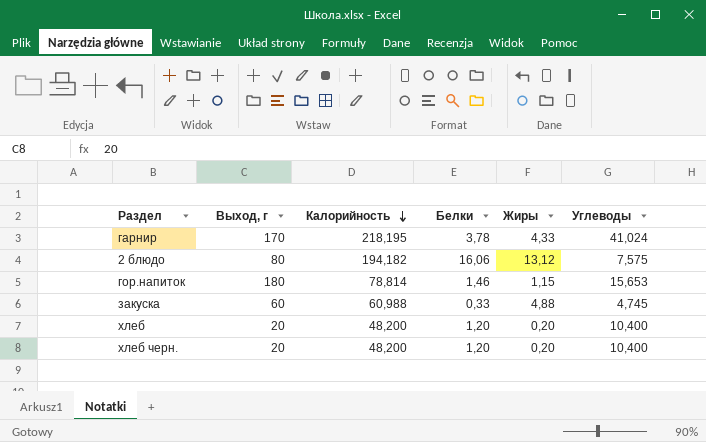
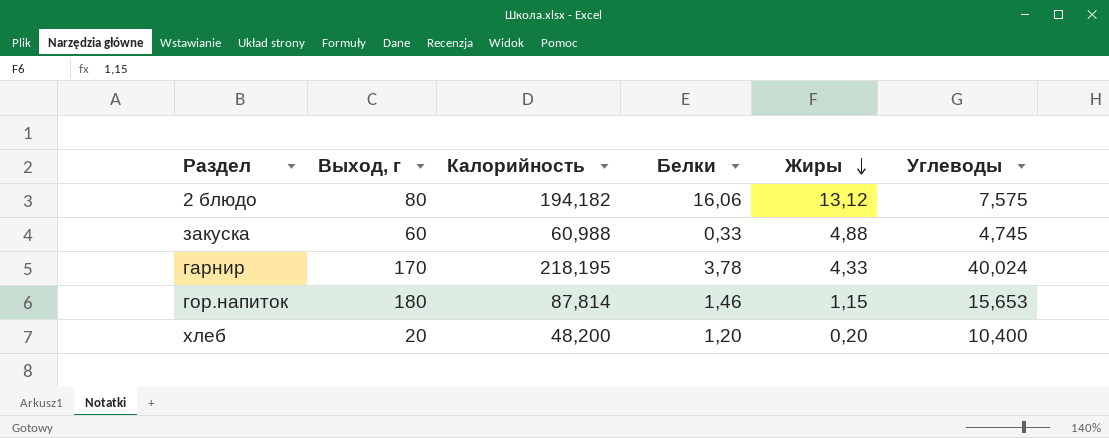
row order: Калорийность descending -> Жиры descending
row хлеб черн.: 20 | 48,200 | 1,20 | 0,20 | 10,400 -> none
гарнир | Углеводы: 41,024 -> 40,024
гор.напиток | Калорийность: 78,814 -> 87,814

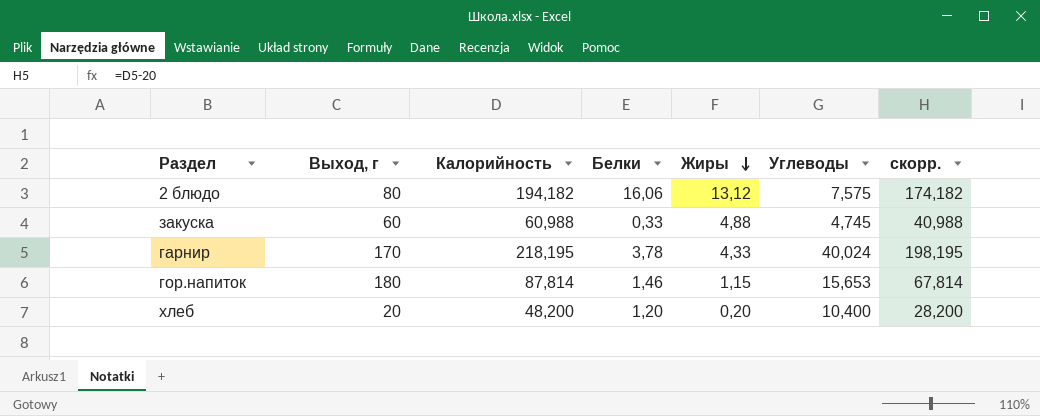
column скорр. | formula: none -> [Калорийность] - 20

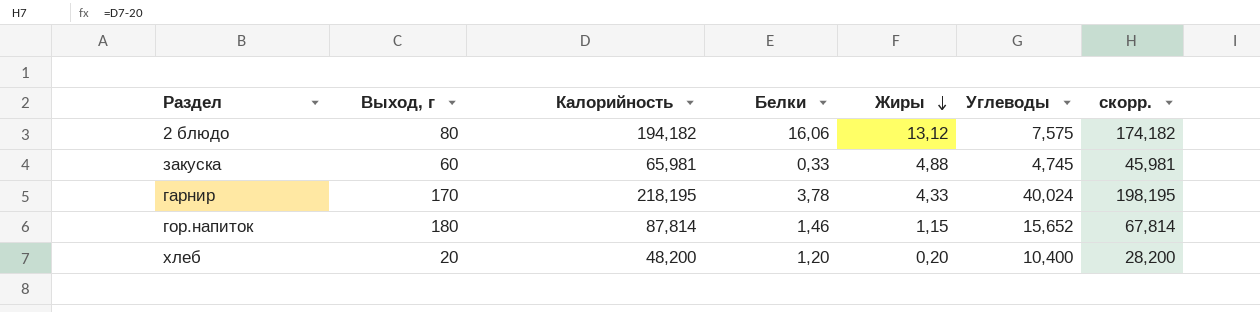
закуска | Калорийность: 60,988 -> 65,981
закуска | скорр.: 40,988 -> 45,981
гор.напиток | Углеводы: 15,653 -> 15,652

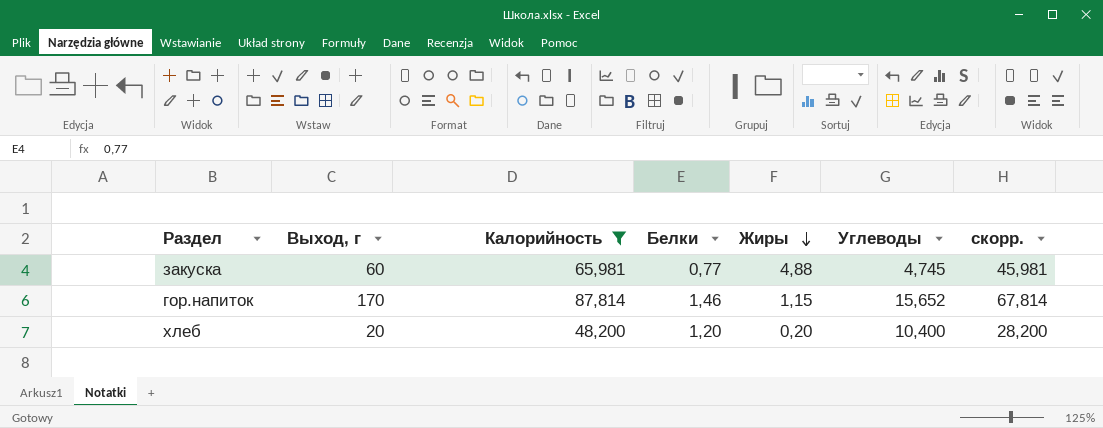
filter: none -> Калорийность <= 87,814
закуска | Белки: 0,33 -> 0,77
гор.напиток | Выход, г: 180 -> 170

